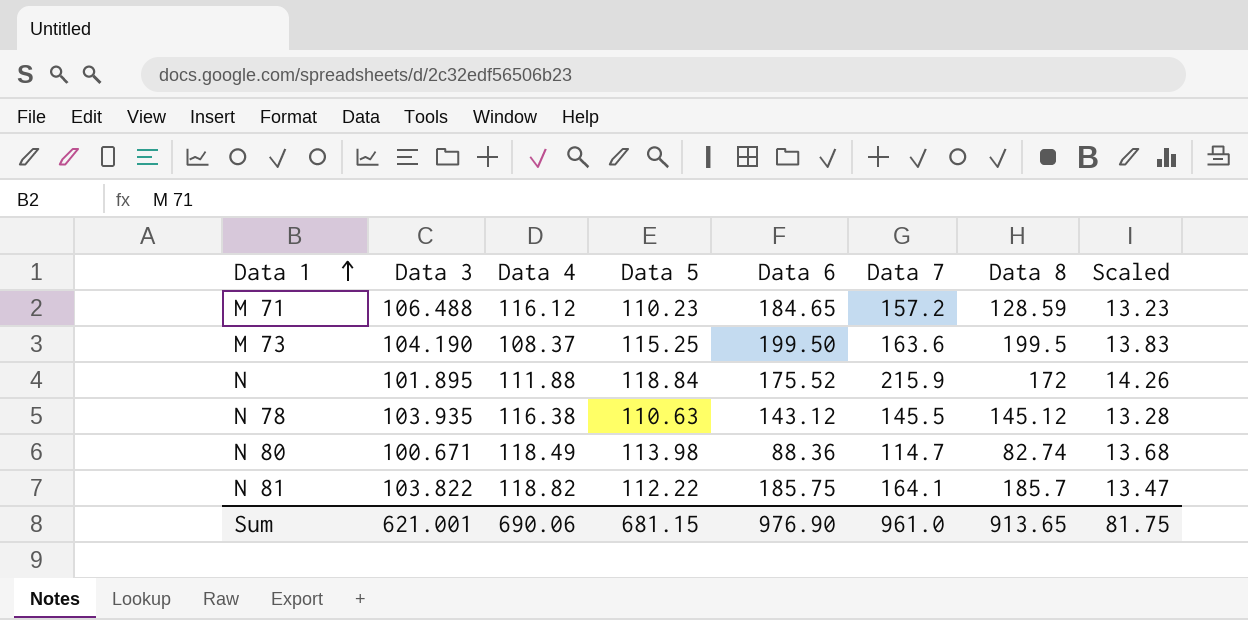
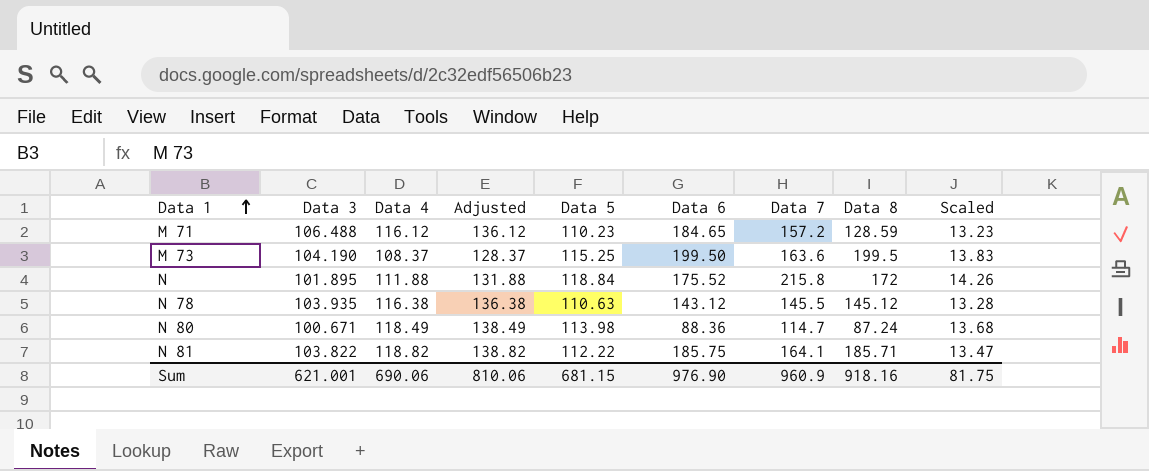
column Adjusted | formula: none -> [Data 4] + 20
N | Data 7: 215.9 -> 215.8
N 80 | Data 8: 82.74 -> 87.24
N 81 | Data 8: 185.7 -> 185.71
Sum | Data 7: 961.0 -> 960.9
Sum | Data 8: 913.65 -> 918.16

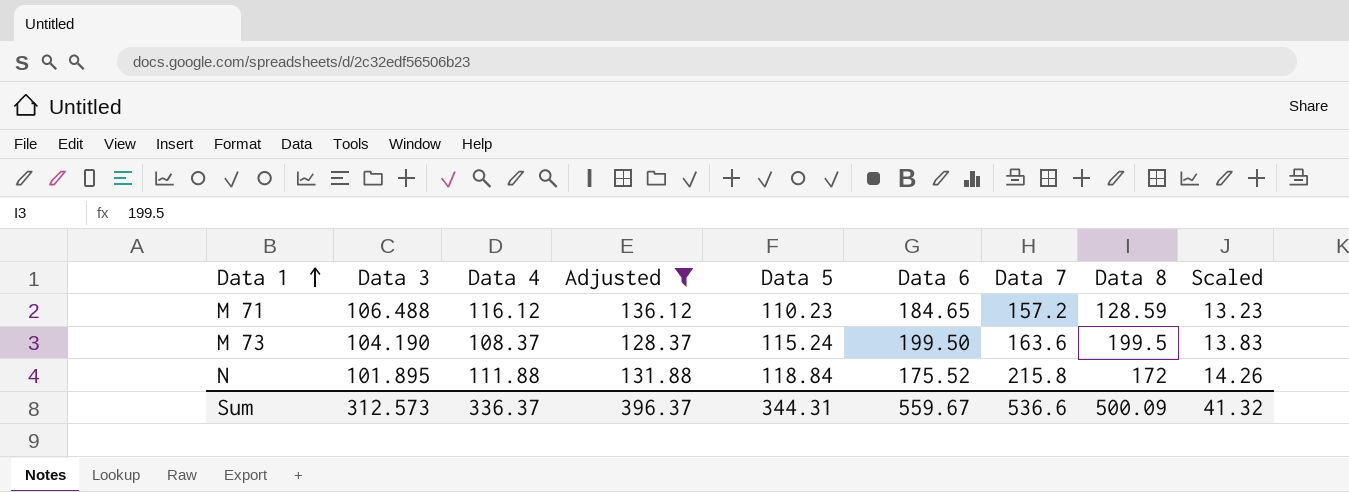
filter: none -> Adjusted <= 136.12
M 73 | Data 5: 115.25 -> 115.24
Sum | Data 3: 621.001 -> 312.573
Sum | Data 4: 690.06 -> 336.37
Sum | Adjusted: 810.06 -> 396.37
Sum | Data 5: 681.15 -> 344.31
Sum | Data 6: 976.90 -> 559.67
Sum | Data 7: 960.9 -> 536.6
Sum | Data 8: 918.16 -> 500.09
Sum | Scaled: 81.75 -> 41.32

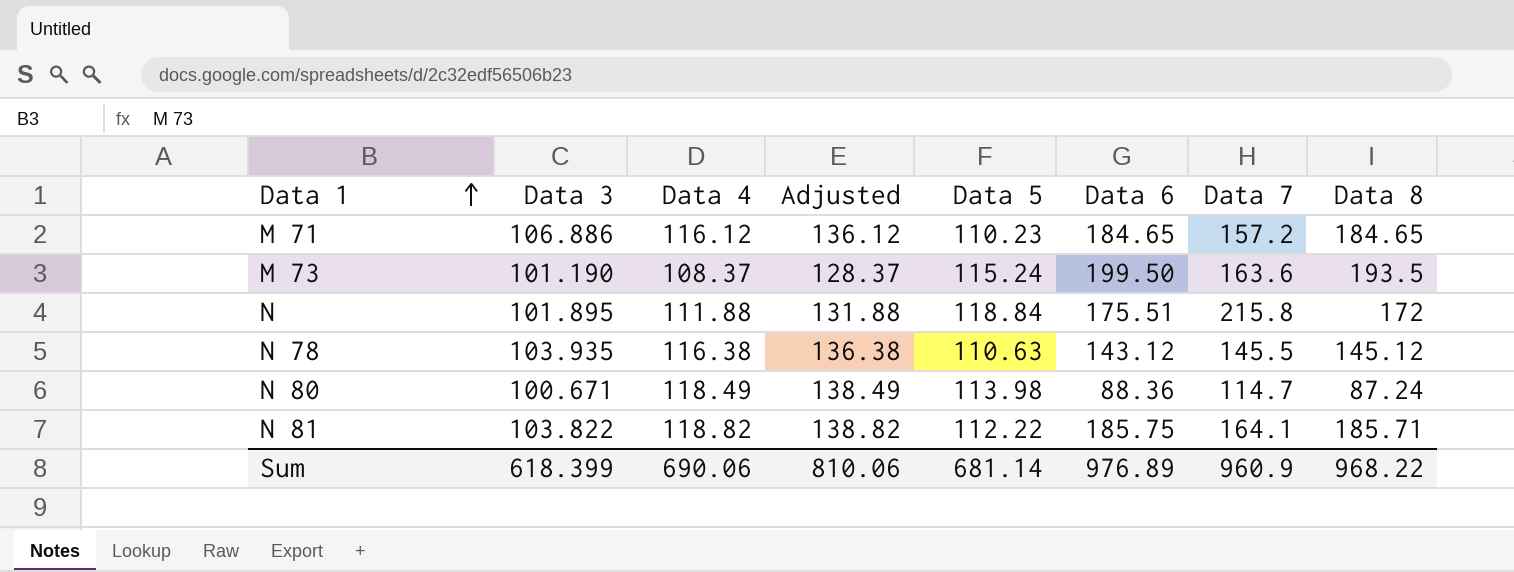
filter: Adjusted <= 136.12 -> none
column Scaled | formula: [Data 5] * 0.12 -> none
M 71 | Data 3: 106.488 -> 106.886
M 71 | Data 8: 128.59 -> 184.65
M 73 | Data 3: 104.190 -> 101.190
M 73 | Data 8: 199.5 -> 193.5
N | Data 6: 175.52 -> 175.51
Sum | Data 3: 312.573 -> 618.399
Sum | Data 4: 336.37 -> 690.06
Sum | Adjusted: 396.37 -> 810.06
Sum | Data 5: 344.31 -> 681.14
Sum | Data 6: 559.67 -> 976.89
Sum | Data 7: 536.6 -> 960.9
Sum | Data 8: 500.09 -> 968.22

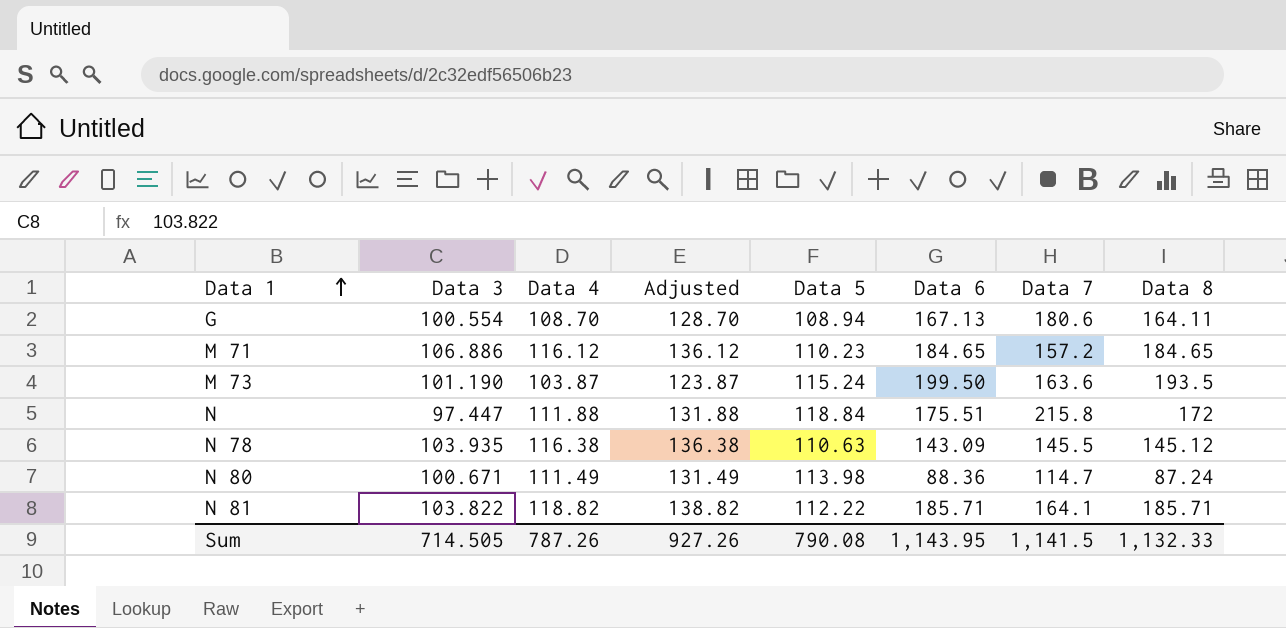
row G: none -> 100.554 | 108.70 | 128.70 | 108.94 | 167.13 | 180.6 | 164.11
M 73 | Data 4: 108.37 -> 103.87
M 73 | Adjusted: 128.37 -> 123.87
N | Data 3: 101.895 -> 97.447
N 78 | Data 6: 143.12 -> 143.09
N 80 | Data 4: 118.49 -> 111.49
N 80 | Adjusted: 138.49 -> 131.49
N 81 | Data 6: 185.75 -> 185.71
Sum | Data 3: 618.399 -> 714.505
Sum | Data 4: 690.06 -> 787.26
Sum | Adjusted: 810.06 -> 927.26
Sum | Data 5: 681.14 -> 790.08
Sum | Data 6: 976.89 -> 1,143.95
Sum | Data 7: 960.9 -> 1,141.5
Sum | Data 8: 968.22 -> 1,132.33

